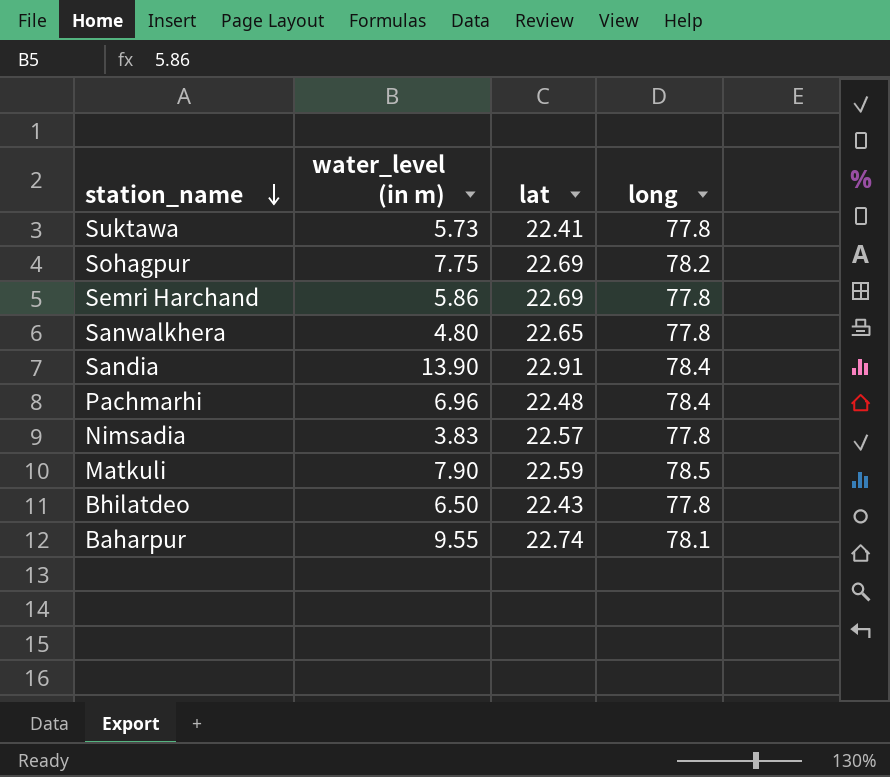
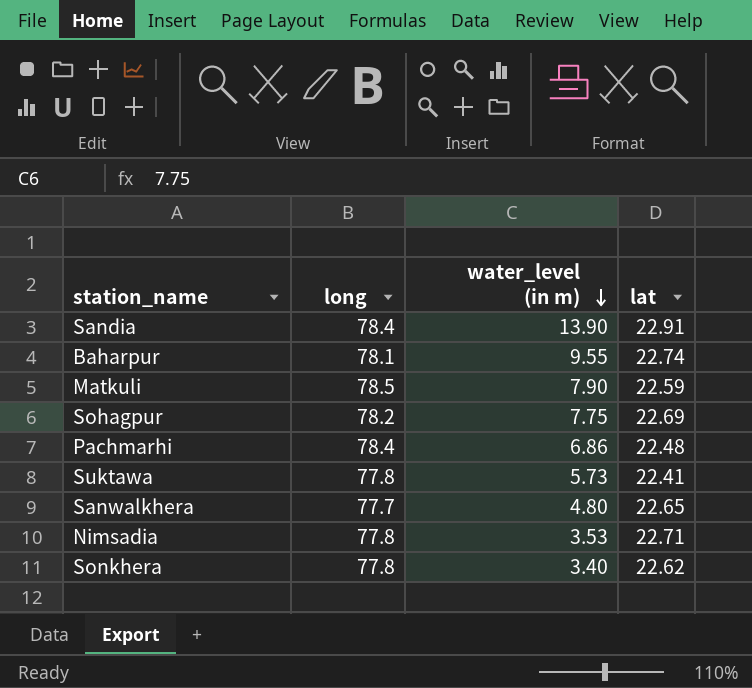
row order: station_name descending -> water_level (in m) descending
column long | position: 4 -> 2
row Semri Harchand: 5.86 | 22.69 | 77.8 -> none
row Bhilatdeo: 6.50 | 22.43 | 77.8 -> none
Pachmarhi | water_level (in m): 6.96 -> 6.86
Sanwalkhera | long: 77.8 -> 77.7
Nimsadia | water_level (in m): 3.83 -> 3.53
Nimsadia | lat: 22.57 -> 22.71
row Sonkhera: none -> 77.8 | 3.40 | 22.62

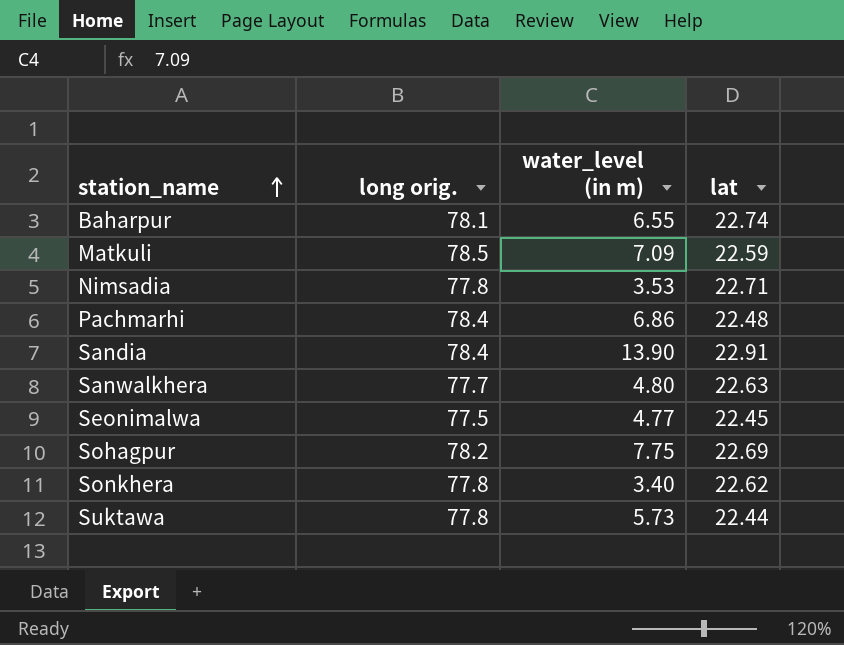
row order: water_level (in m) descending -> station_name ascending
column name: long -> long orig.
Baharpur | water_level (in m): 9.55 -> 6.55
Matkuli | water_level (in m): 7.90 -> 7.09
Sanwalkhera | lat: 22.65 -> 22.63
row Seonimalwa: none -> 77.5 | 4.77 | 22.45
Suktawa | lat: 22.41 -> 22.44

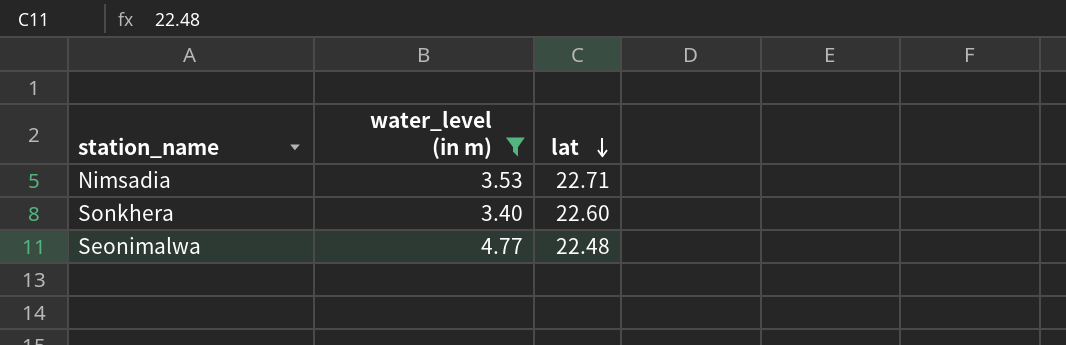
filter: none -> water_level (in m) <= 4.77
row order: station_name ascending -> lat descending
column long orig. | position: 2 -> none
Sonkhera | lat: 22.62 -> 22.60
Seonimalwa | lat: 22.45 -> 22.48

